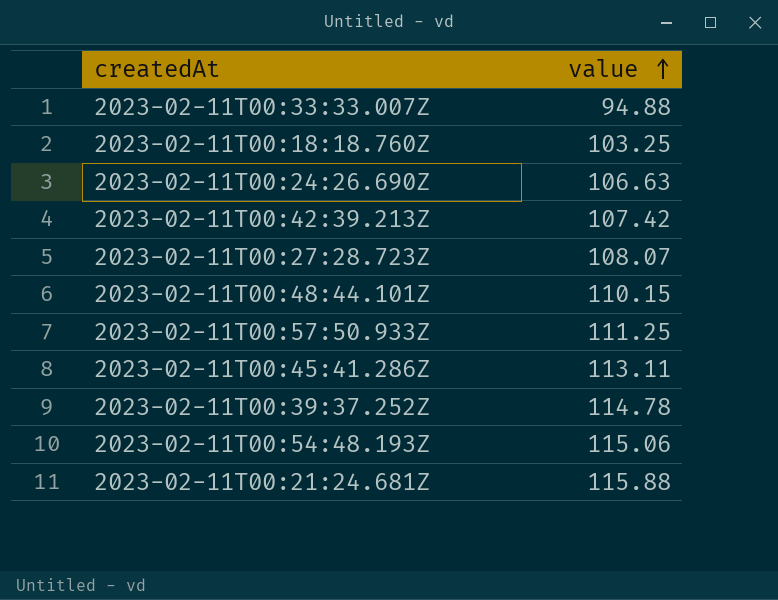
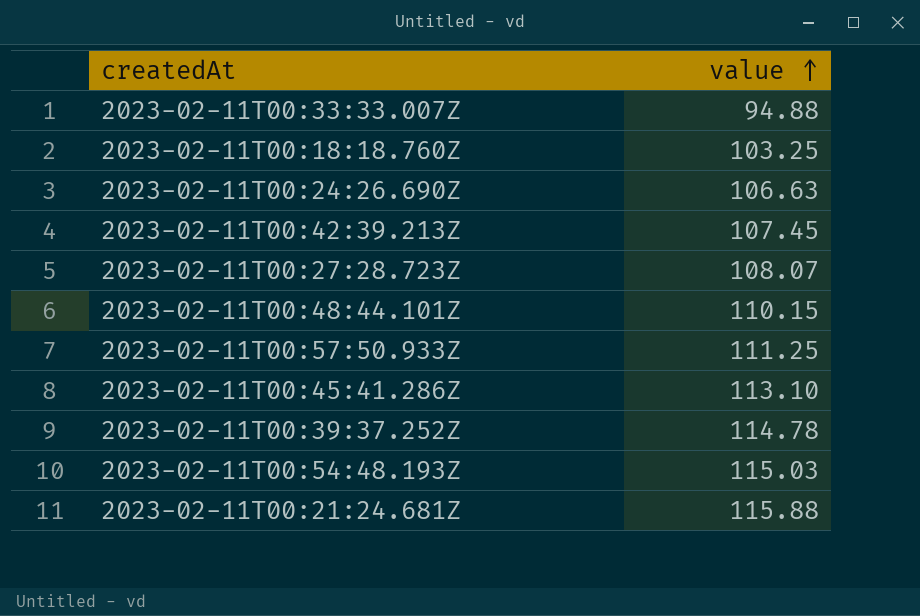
2023-02-11T00:42:39.213Z | value: 107.42 -> 107.45
2023-02-11T00:45:41.286Z | value: 113.11 -> 113.10
2023-02-11T00:54:48.193Z | value: 115.06 -> 115.03

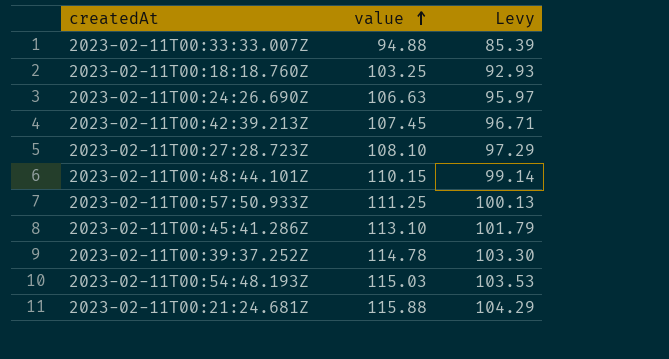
column Levy | formula: none -> [value] * 0.9
2023-02-11T00:27:28.723Z | value: 108.07 -> 108.10

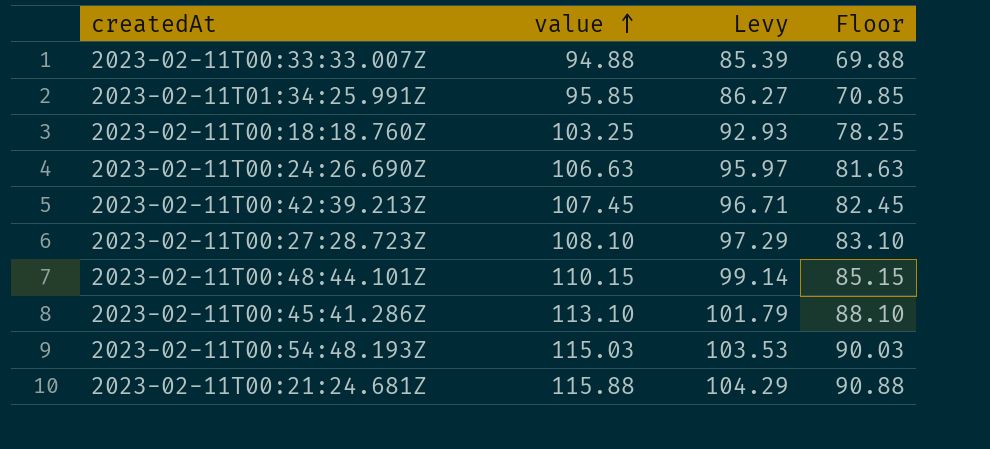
column Floor | formula: none -> [value] - 25
row 2023-02-11T00:57:50.933Z: 111.25 | 100.13 -> none
row 2023-02-11T00:39:37.252Z: 114.78 | 103.30 -> none
row 2023-02-11T01:34:25.991Z: none -> 95.85 | 86.27 | 70.85

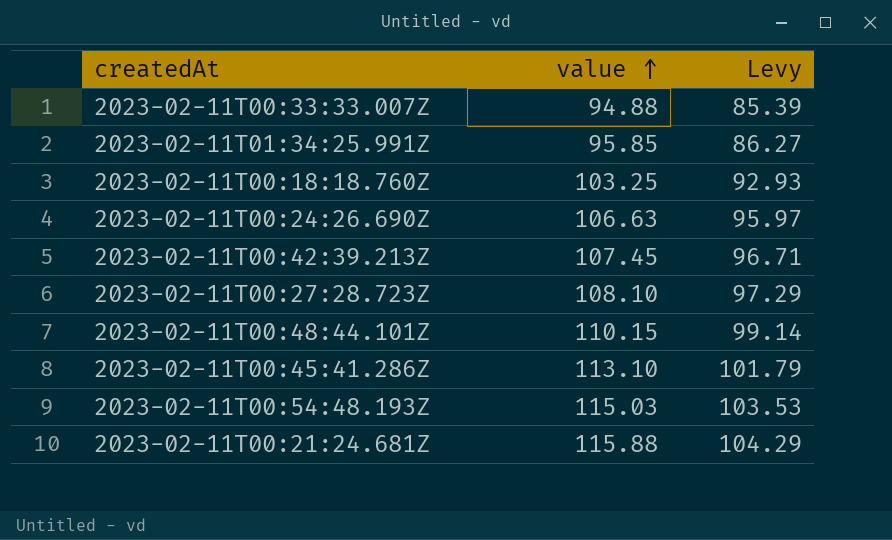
column Floor | formula: [value] - 25 -> none

